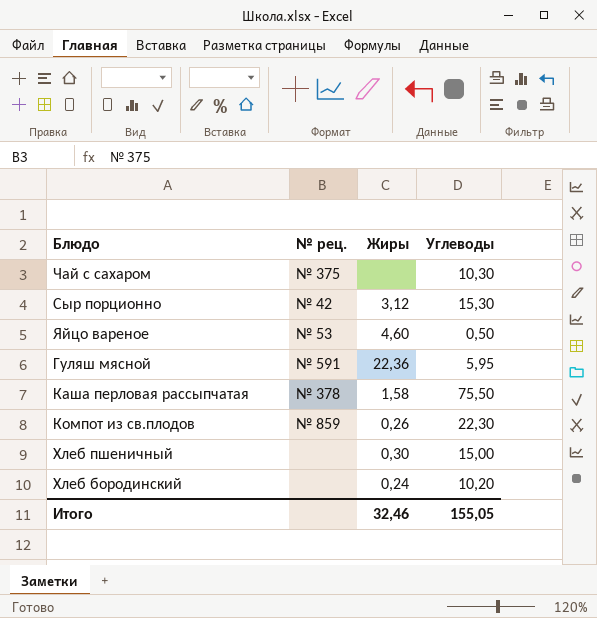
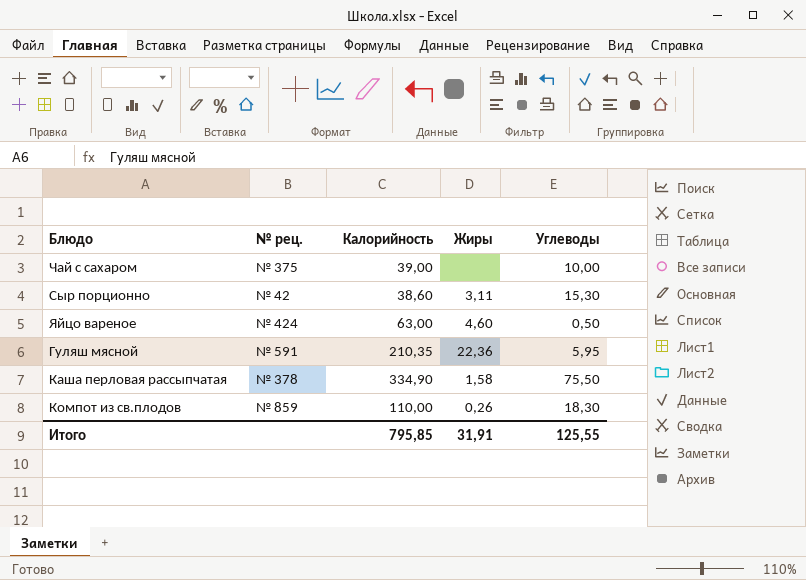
column Калорийность | position: none -> 3
row Хлеб пшеничный: none | 0,30 | 15,00 -> none
row Хлеб бородинский: none | 0,24 | 10,20 -> none
Чай с сахаром | Углеводы: 10,30 -> 10,00
Сыр порционно | Жиры: 3,12 -> 3,11
Яйцо вареное | № рец.: № 53 -> № 424
Компот из св.плодов | Углеводы: 22,30 -> 18,30
Итого | Жиры: 32,46 -> 31,91
Итого | Углеводы: 155,05 -> 125,55

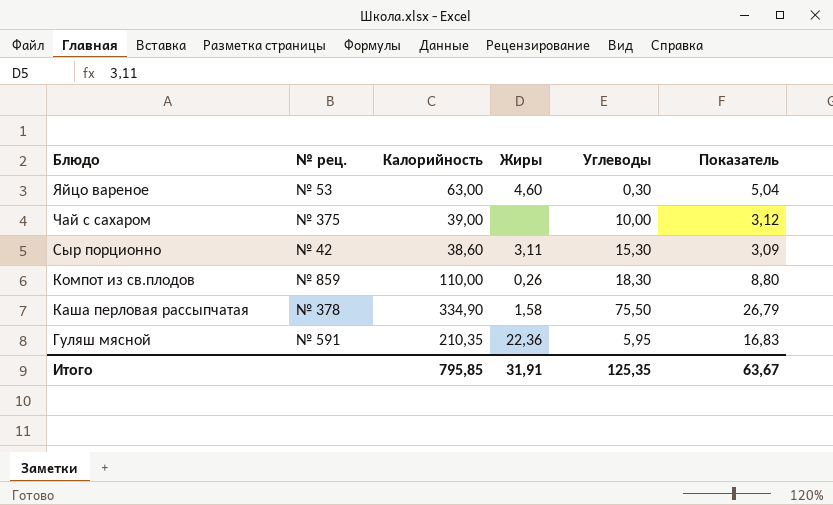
row order: none -> Блюдо descending
column Показатель | formula: none -> [Калорийность] * 0,08
Яйцо вареное | № рец.: № 424 -> № 53
Яйцо вареное | Углеводы: 0,50 -> 0,30
Итого | Углеводы: 125,55 -> 125,35

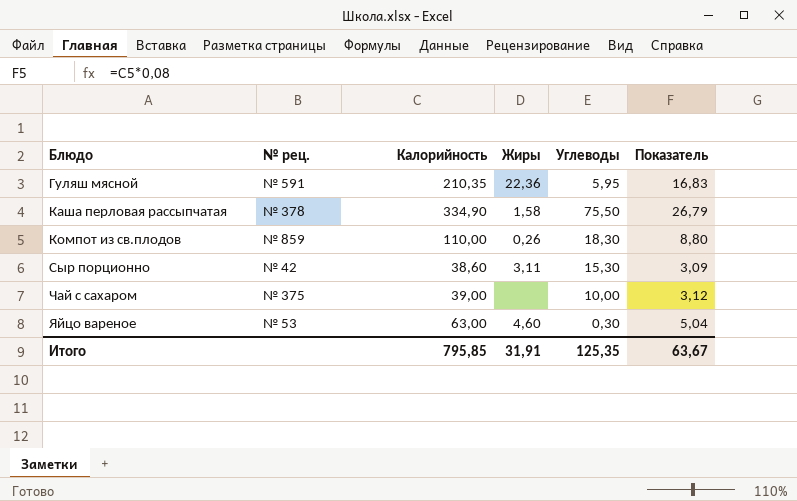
row order: Блюдо descending -> Блюдо ascending

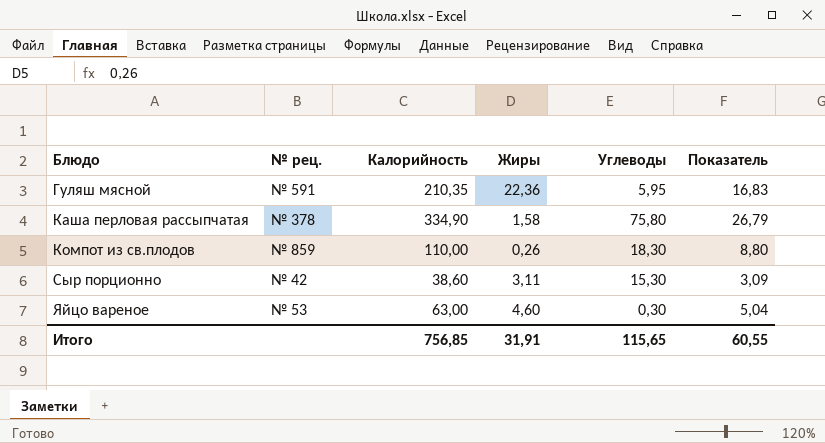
row Чай с сахаром: № 375 | 39,00 | none | 10,00 | 3,12 -> none
Каша перловая рассыпчатая | Углеводы: 75,50 -> 75,80
Итого | Калорийность: 795,85 -> 756,85
Итого | Углеводы: 125,35 -> 115,65
Итого | Показатель: 63,67 -> 60,55

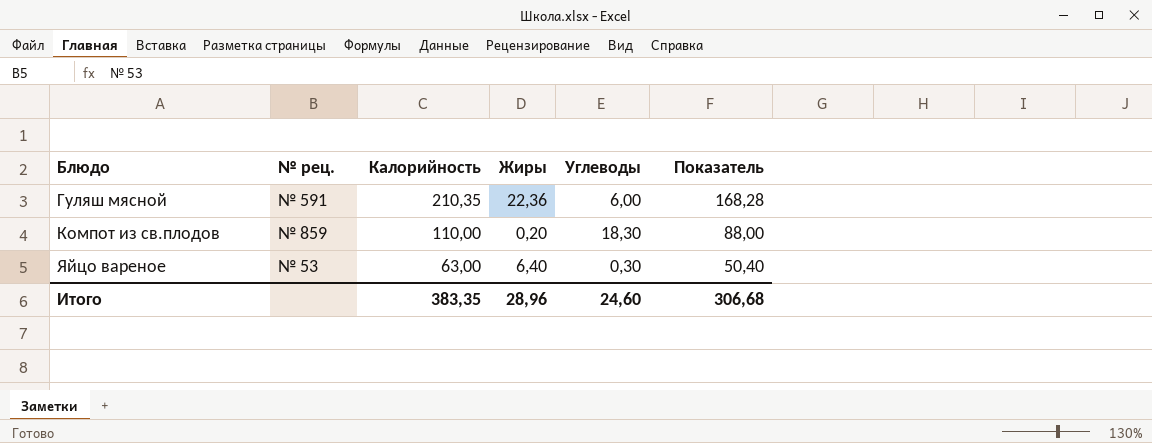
column Показатель | formula: [Калорийность] * 0,08 -> [Калорийность] * 0,8
row Каша перловая рассыпчатая: № 378 | 334,90 | 1,58 | 75,80 | 26,79 -> none
row Сыр порционно: № 42 | 38,60 | 3,11 | 15,30 | 3,09 -> none
Гуляш мясной | Углеводы: 5,95 -> 6,00
Компот из св.плодов | Жиры: 0,26 -> 0,20
Яйцо вареное | Жиры: 4,60 -> 6,40
Итого | Калорийность: 756,85 -> 383,35
Итого | Жиры: 31,91 -> 28,96
Итого | Углеводы: 115,65 -> 24,60
Итого | Показатель: 60,55 -> 306,68

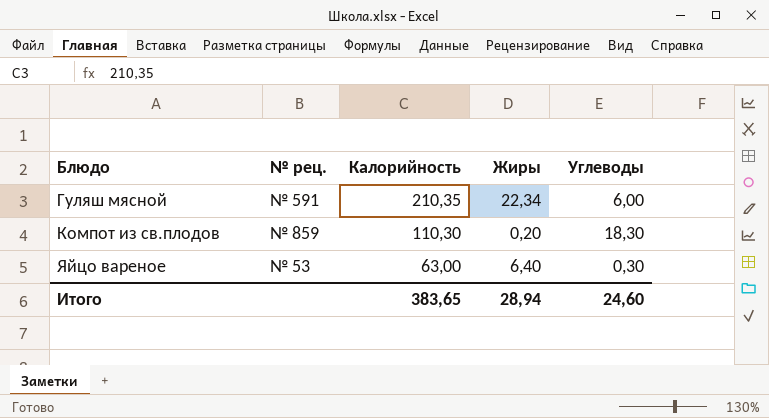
column Показатель | formula: [Калорийность] * 0,8 -> none
Гуляш мясной | Жиры: 22,36 -> 22,34
Компот из св.плодов | Калорийность: 110,00 -> 110,30
Итого | Калорийность: 383,35 -> 383,65
Итого | Жиры: 28,96 -> 28,94

